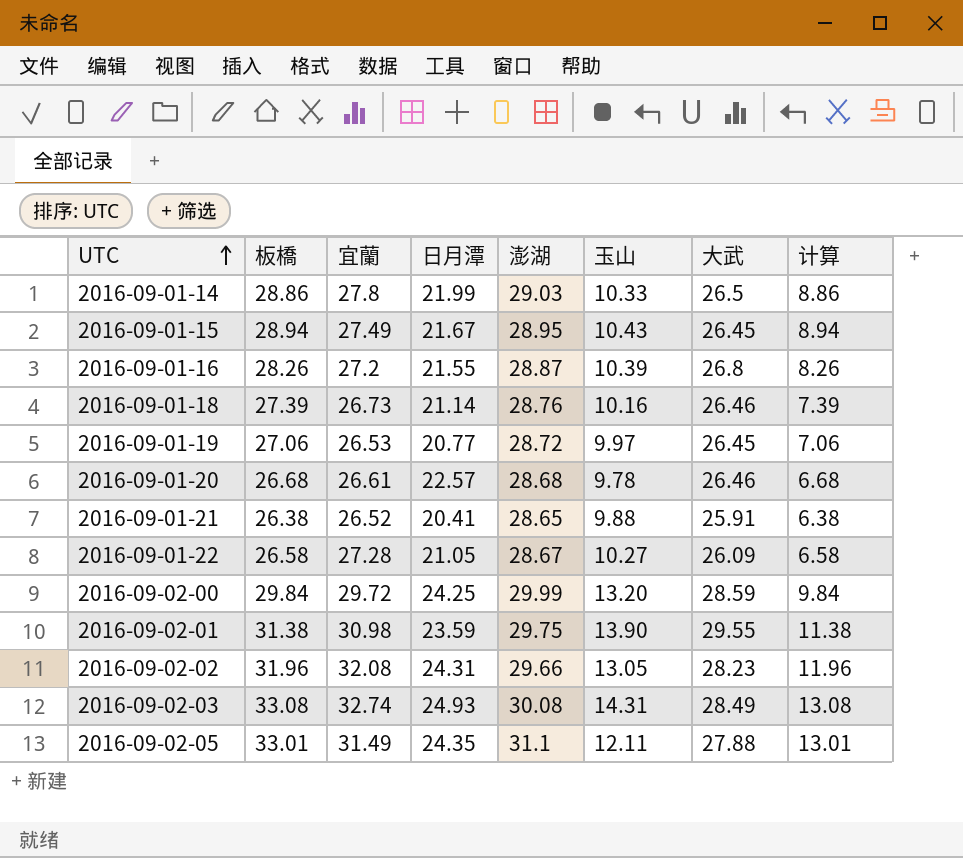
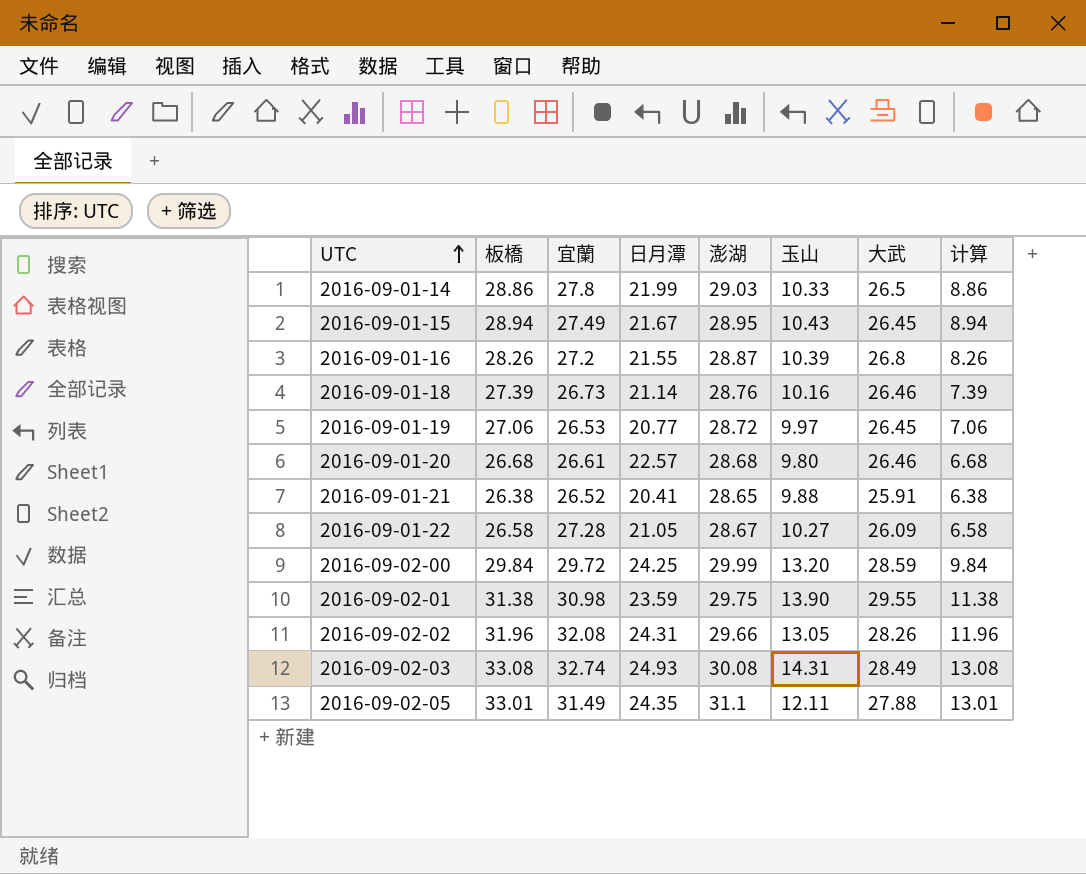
2016-09-01-20 | 玉山: 9.78 -> 9.80
2016-09-02-02 | 大武: 28.23 -> 28.26

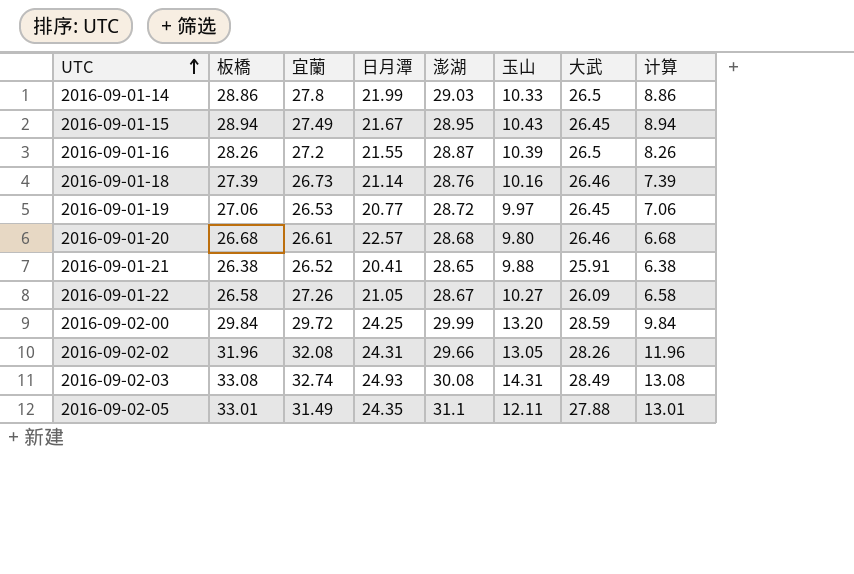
row 2016-09-02-01: 31.38 | 30.98 | 23.59 | 29.75 | 13.90 | 29.55 | 11.38 -> none
2016-09-01-16 | 大武: 26.8 -> 26.5
2016-09-01-22 | 宜蘭: 27.28 -> 27.26

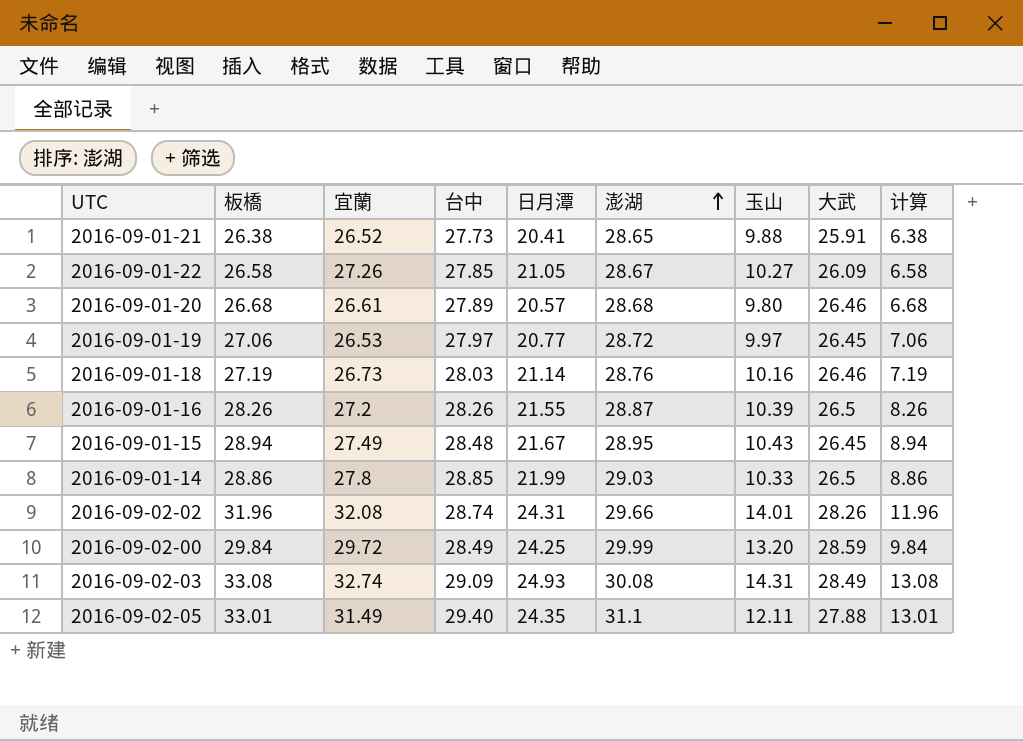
row order: UTC ascending -> 澎湖 ascending
column 台中 | position: none -> 4
2016-09-01-20 | 日月潭: 22.57 -> 20.57
2016-09-01-18 | 板橋: 27.39 -> 27.19
2016-09-01-18 | 计算: 7.39 -> 7.19
2016-09-02-02 | 玉山: 13.05 -> 14.01

